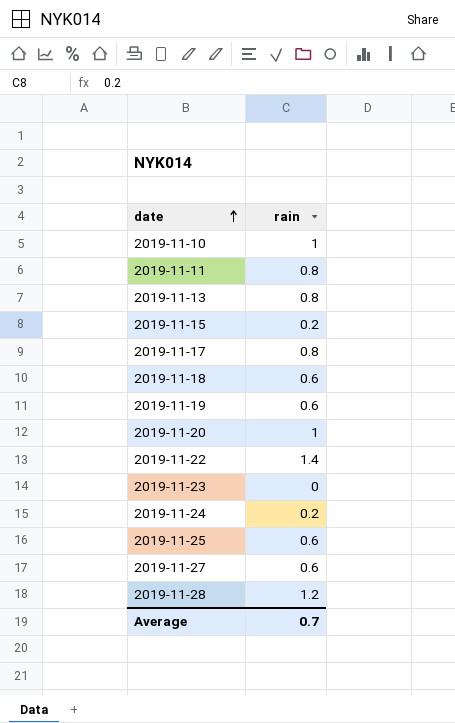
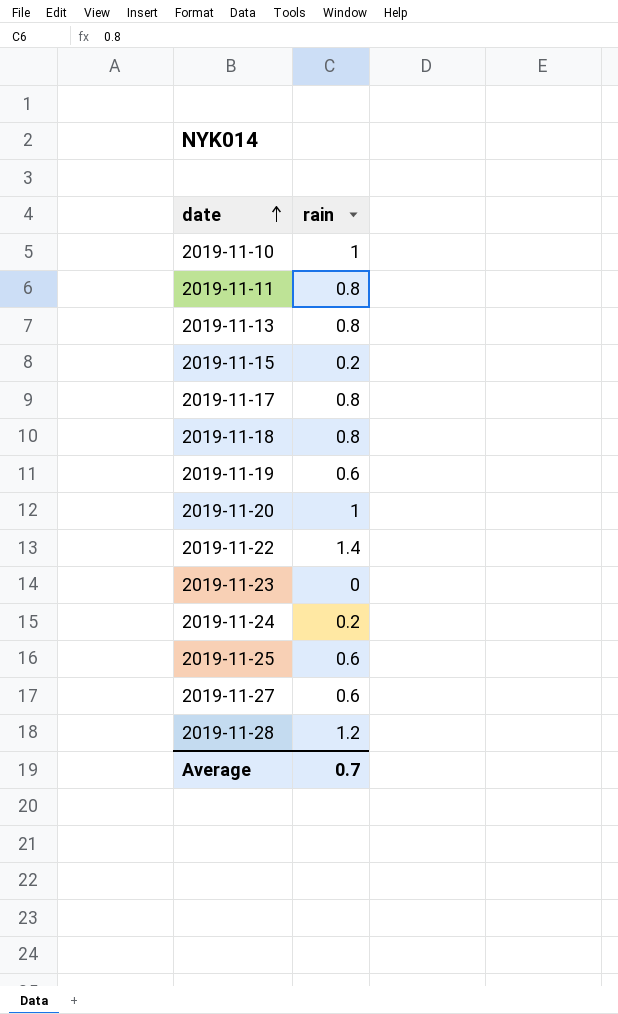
2019-11-18 | rain: 0.6 -> 0.8

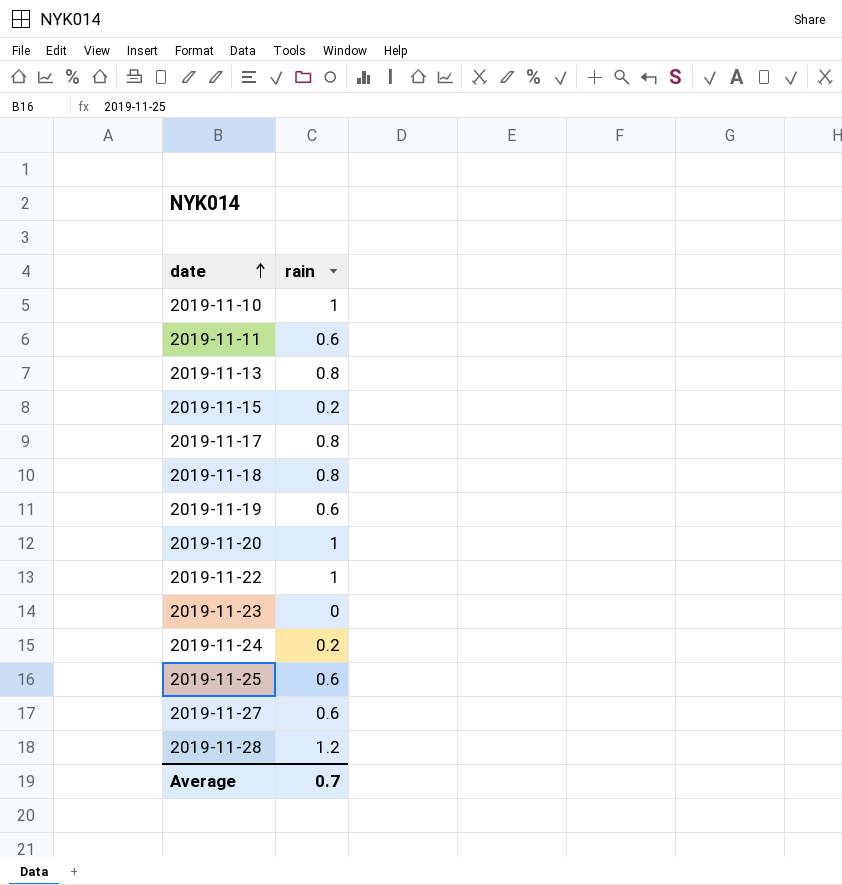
2019-11-11 | rain: 0.8 -> 0.6
2019-11-22 | rain: 1.4 -> 1

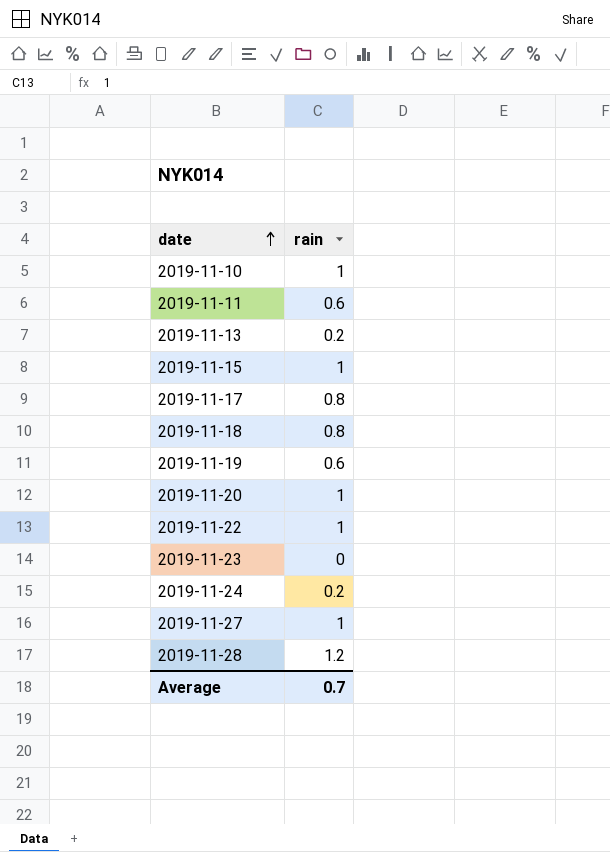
row 2019-11-25: 0.6 -> none
2019-11-13 | rain: 0.8 -> 0.2
2019-11-15 | rain: 0.2 -> 1
2019-11-27 | rain: 0.6 -> 1

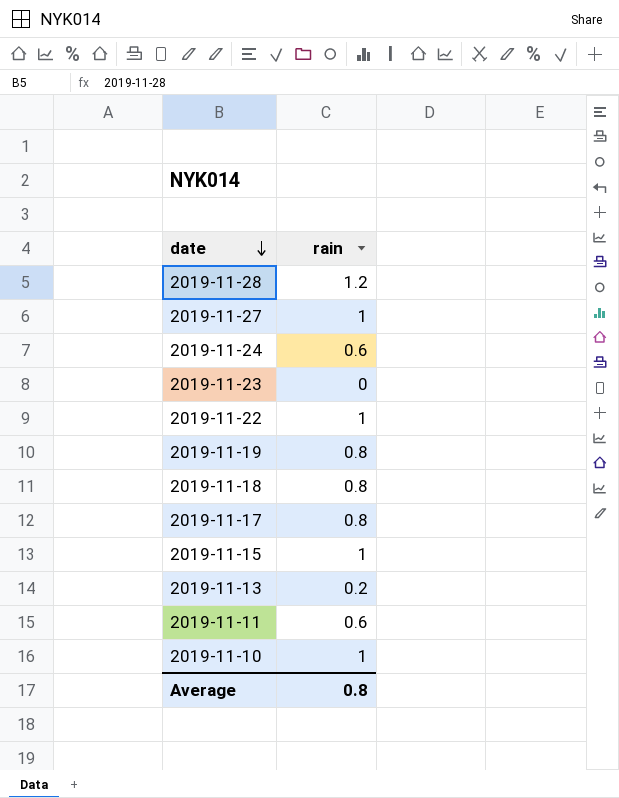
row order: date ascending -> date descending
row 2019-11-20: 1 -> none
2019-11-24 | rain: 0.2 -> 0.6
2019-11-19 | rain: 0.6 -> 0.8
Average | rain: 0.7 -> 0.8

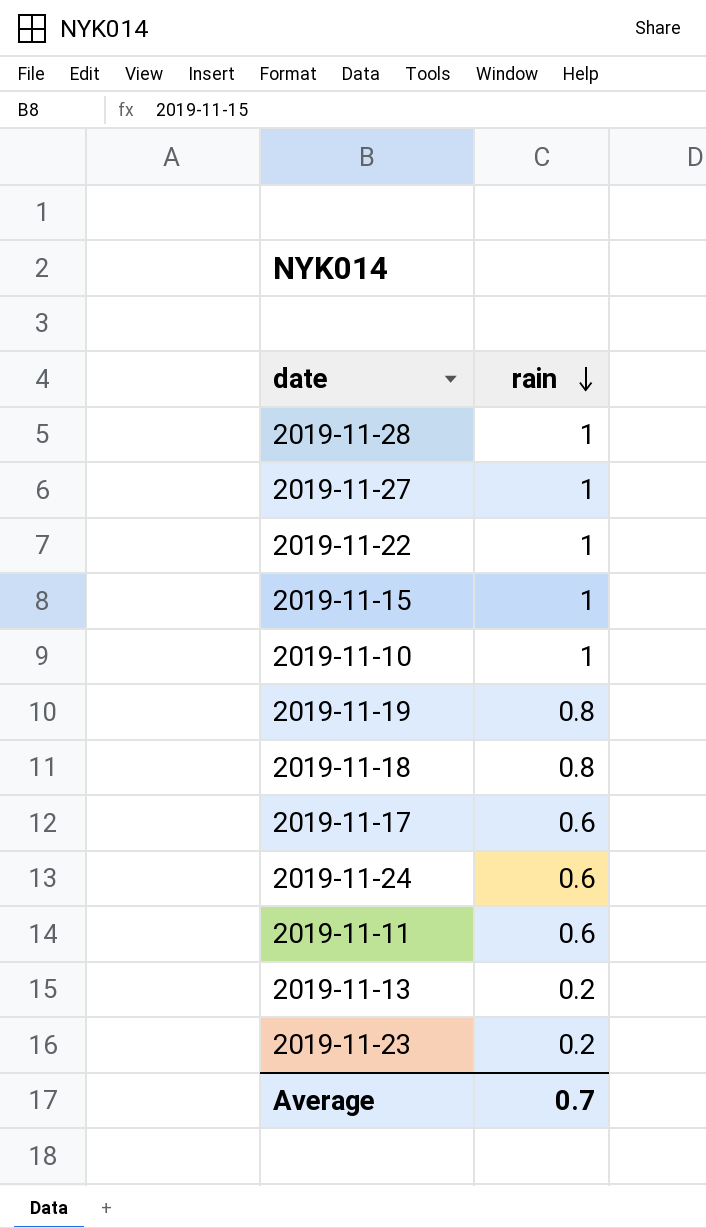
row order: date descending -> rain descending
2019-11-28 | rain: 1.2 -> 1
2019-11-17 | rain: 0.8 -> 0.6
2019-11-23 | rain: 0 -> 0.2
Average | rain: 0.8 -> 0.7

